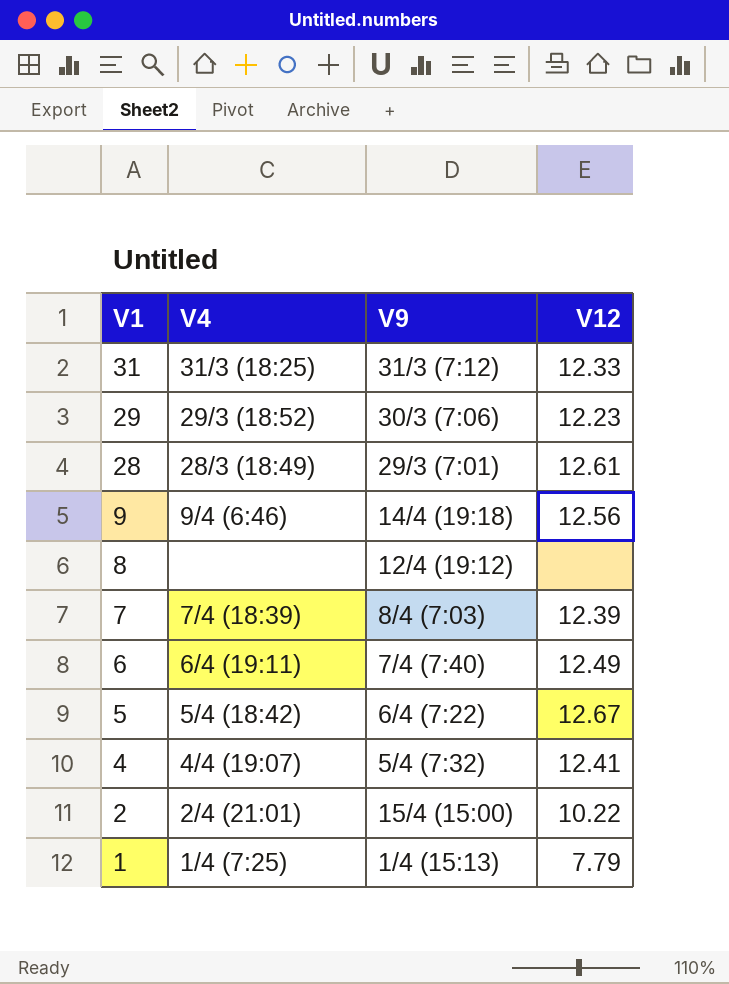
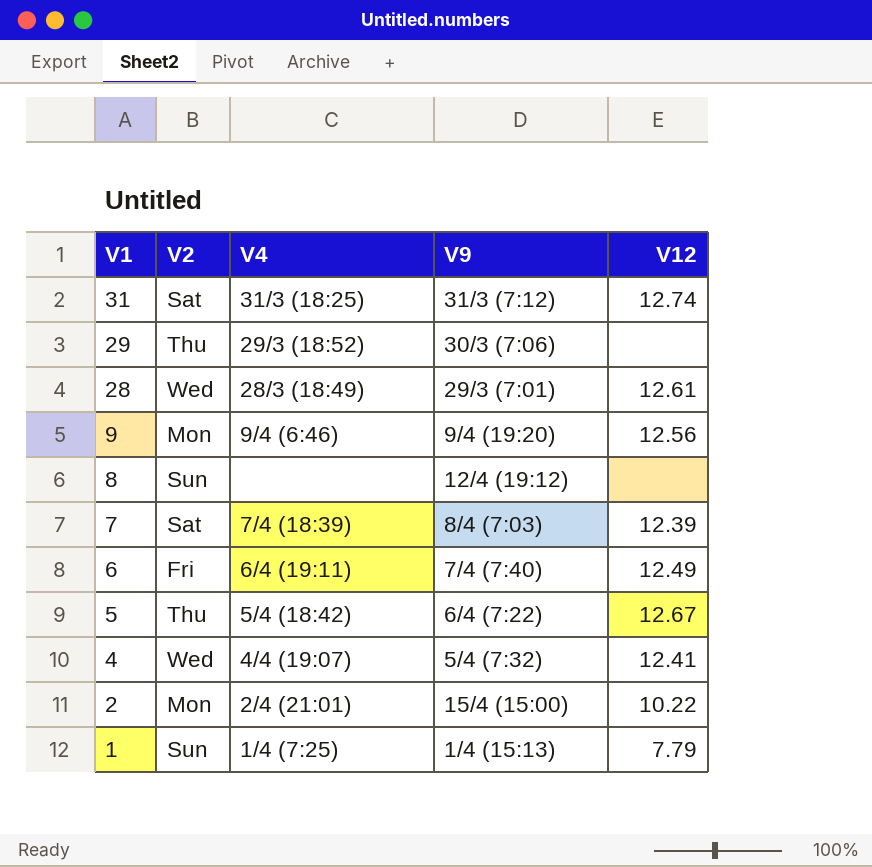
column V2 | position: none -> 2
31 | V12: 12.33 -> 12.74
29 | V12: 12.23 -> none
9 | V9: 14/4 (19:18) -> 9/4 (19:20)

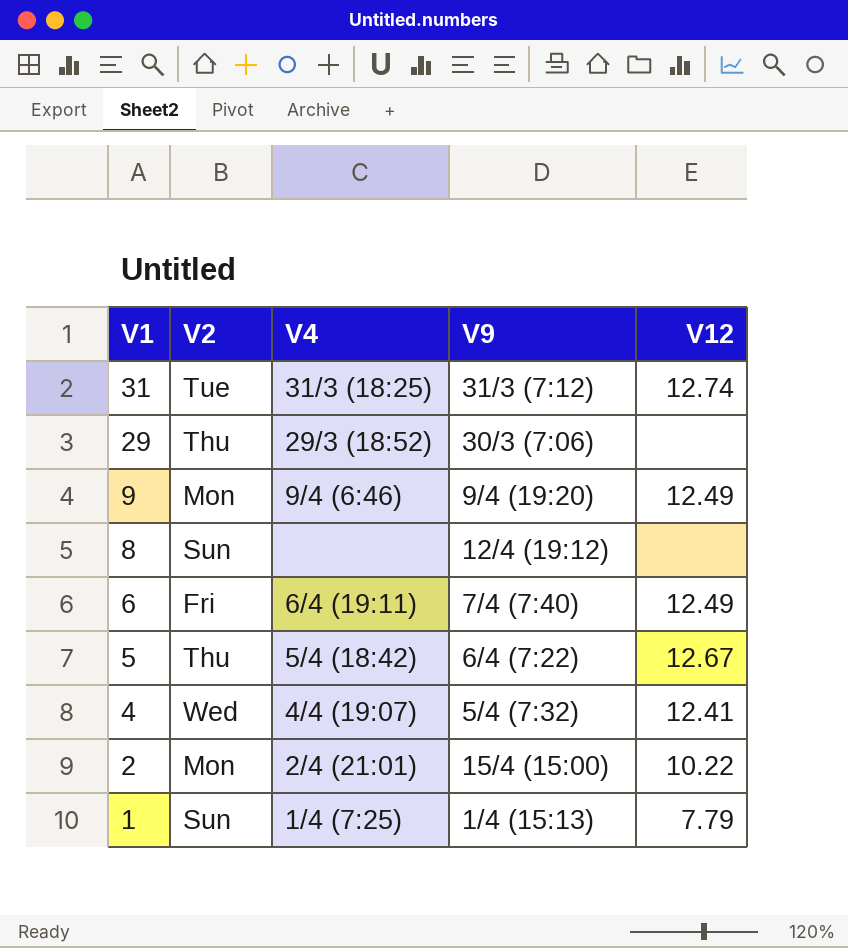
row 28: Wed | 28/3 (18:49) | 29/3 (7:01) | 12.61 -> none
row 7: Sat | 7/4 (18:39) | 8/4 (7:03) | 12.39 -> none
31 | V2: Sat -> Tue
9 | V12: 12.56 -> 12.49

